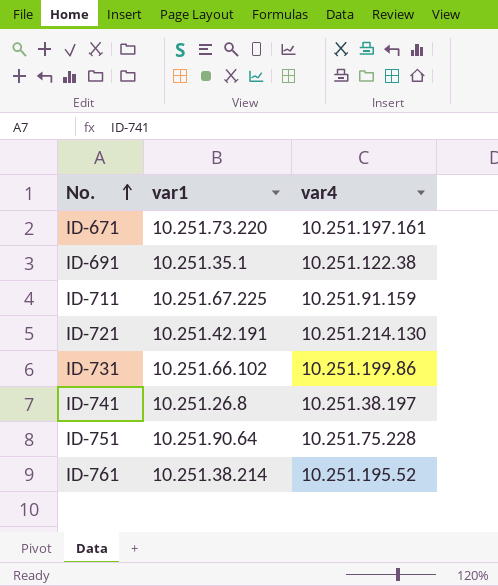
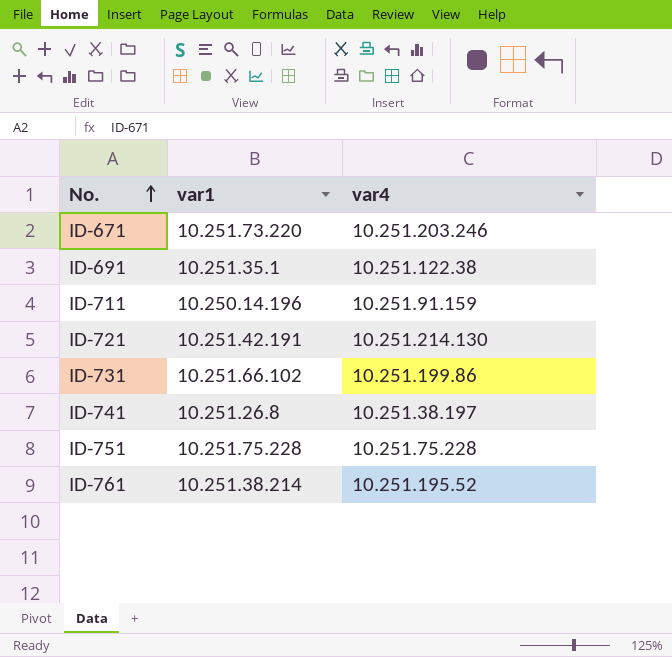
ID-671 | var4: 10.251.197.161 -> 10.251.203.246
ID-711 | var1: 10.251.67.225 -> 10.250.14.196
ID-751 | var1: 10.251.90.64 -> 10.251.75.228

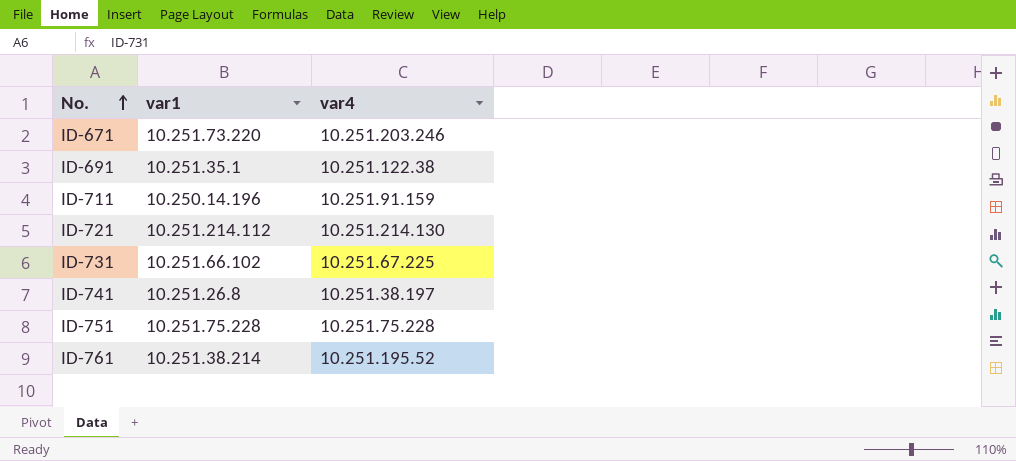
ID-721 | var1: 10.251.42.191 -> 10.251.214.112
ID-731 | var4: 10.251.199.86 -> 10.251.67.225

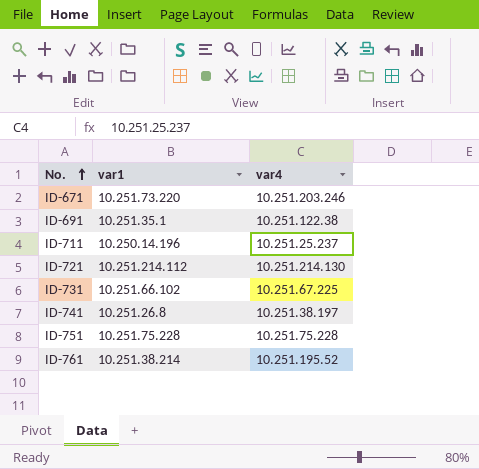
ID-711 | var4: 10.251.91.159 -> 10.251.25.237

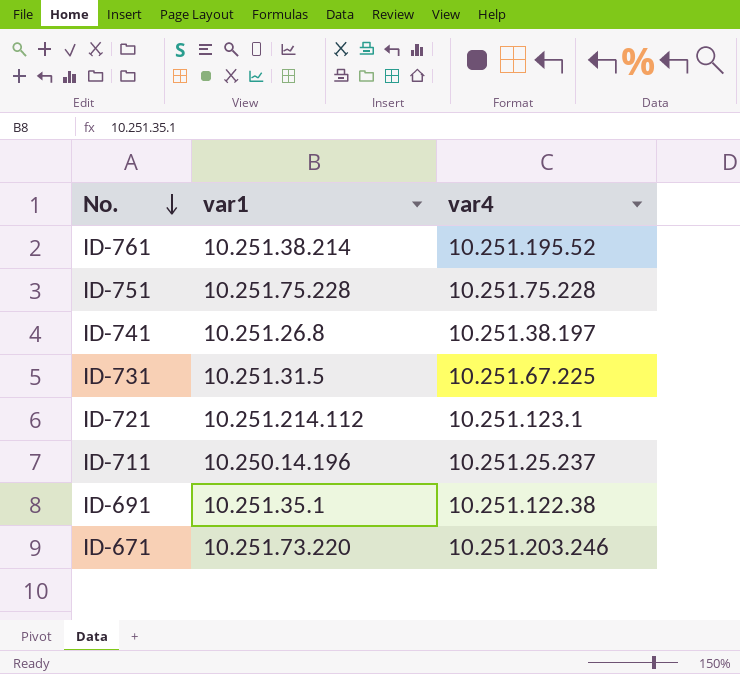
row order: No. ascending -> No. descending
ID-731 | var1: 10.251.66.102 -> 10.251.31.5
ID-721 | var4: 10.251.214.130 -> 10.251.123.1

